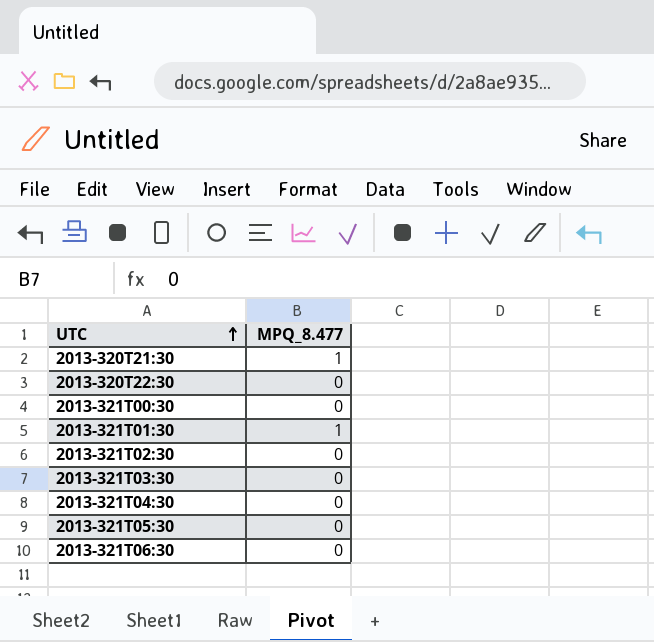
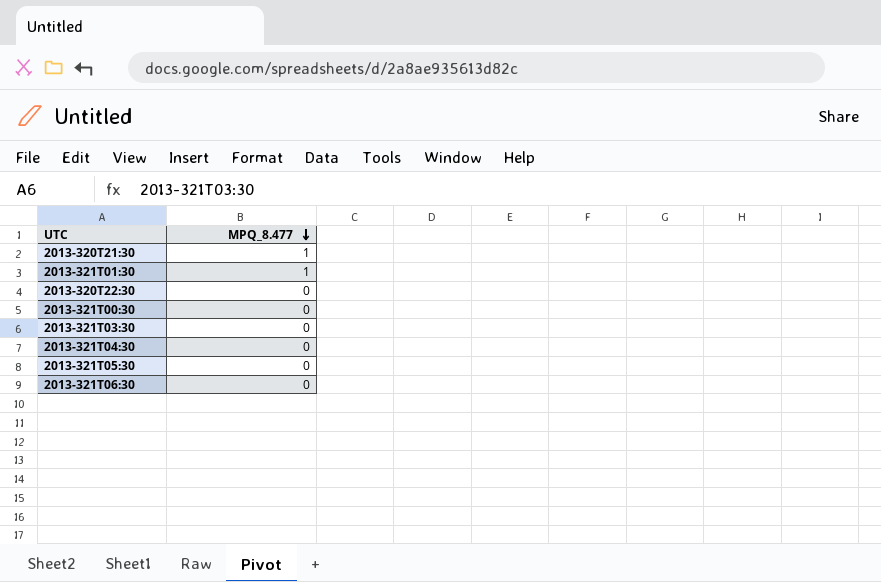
row order: UTC ascending -> MPQ_8.477 descending
row 2013-321T02:30: 0 -> none

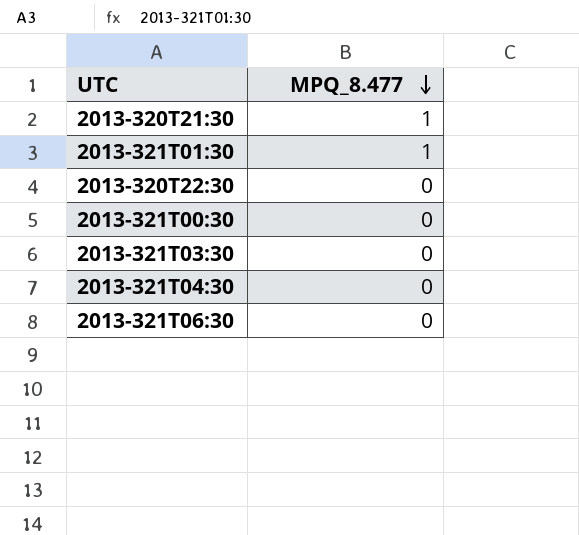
row 2013-321T05:30: 0 -> none

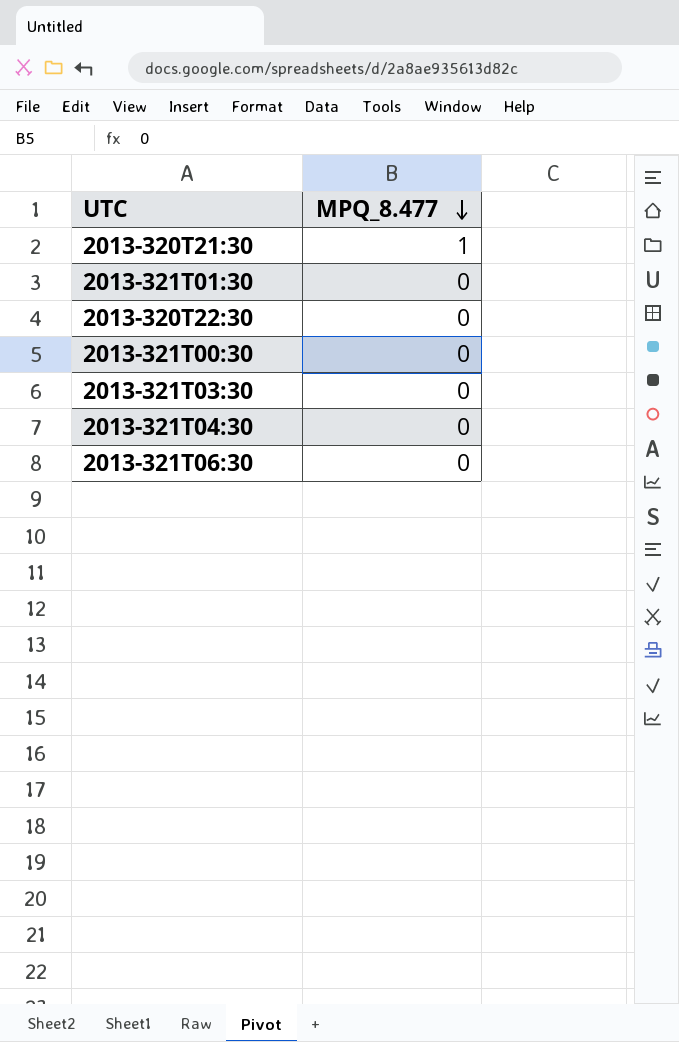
2013-321T01:30 | MPQ_8.477: 1 -> 0

